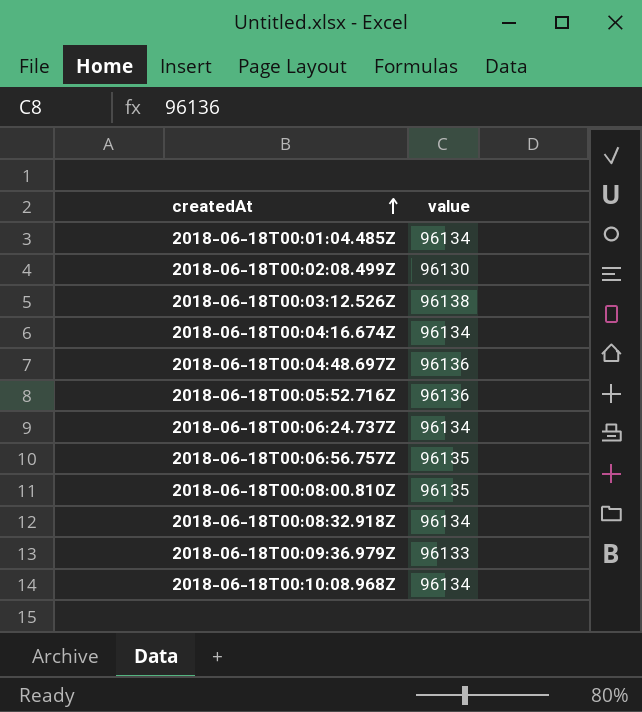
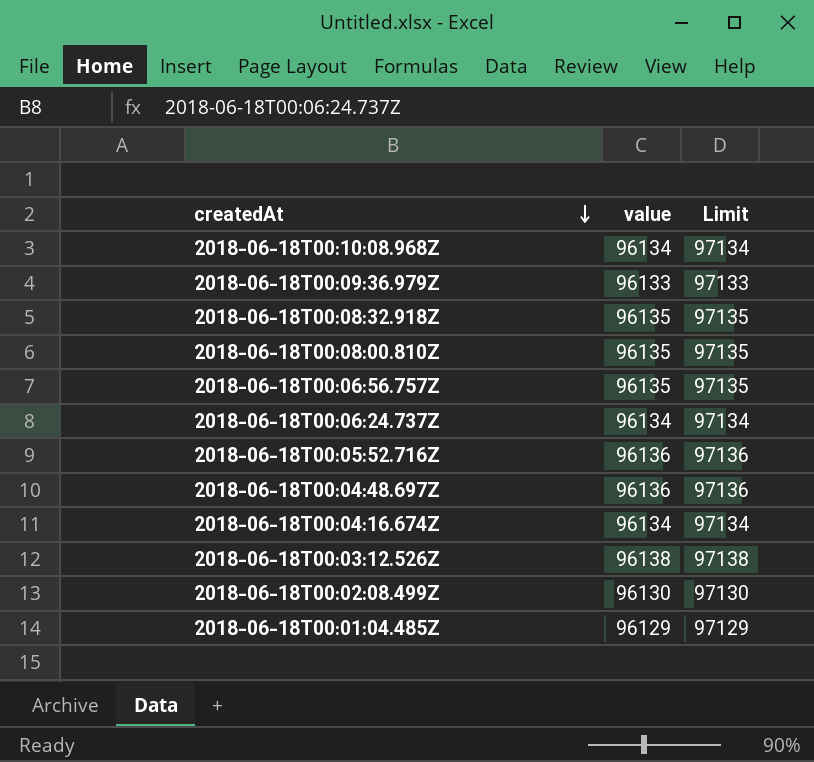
row order: createdAt ascending -> createdAt descending
column Limit | formula: none -> [value] + 1000
2018-06-18T00:08:32.918Z | value: 96134 -> 96135
2018-06-18T00:01:04.485Z | value: 96134 -> 96129

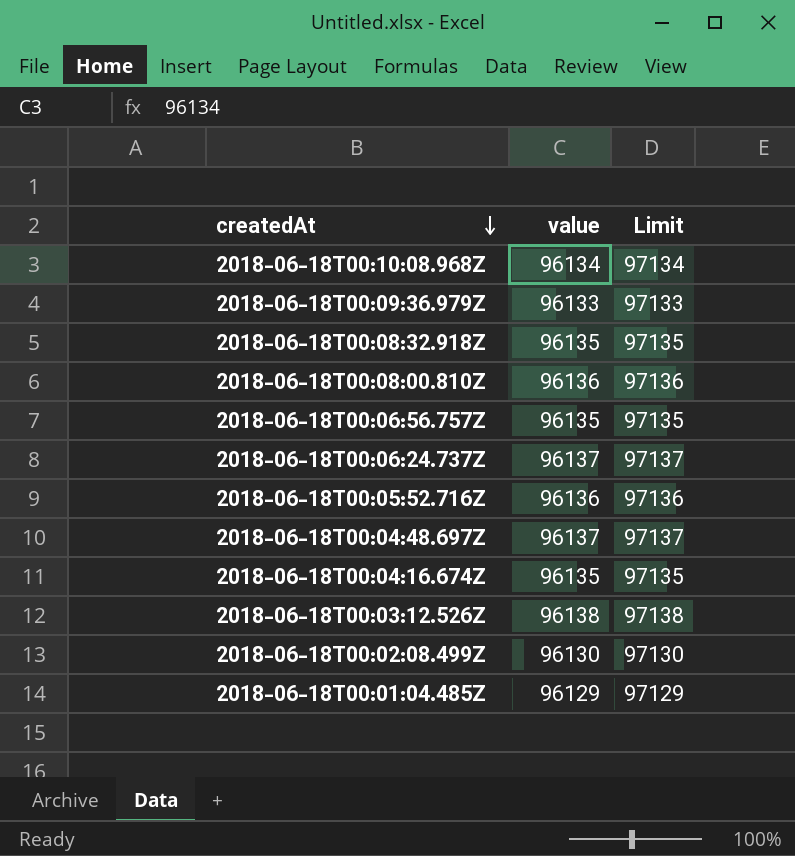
2018-06-18T00:08:00.810Z | value: 96135 -> 96136
2018-06-18T00:08:00.810Z | Limit: 97135 -> 97136
2018-06-18T00:06:24.737Z | value: 96134 -> 96137
2018-06-18T00:06:24.737Z | Limit: 97134 -> 97137
2018-06-18T00:04:48.697Z | value: 96136 -> 96137
2018-06-18T00:04:48.697Z | Limit: 97136 -> 97137
2018-06-18T00:04:16.674Z | value: 96134 -> 96135
2018-06-18T00:04:16.674Z | Limit: 97134 -> 97135

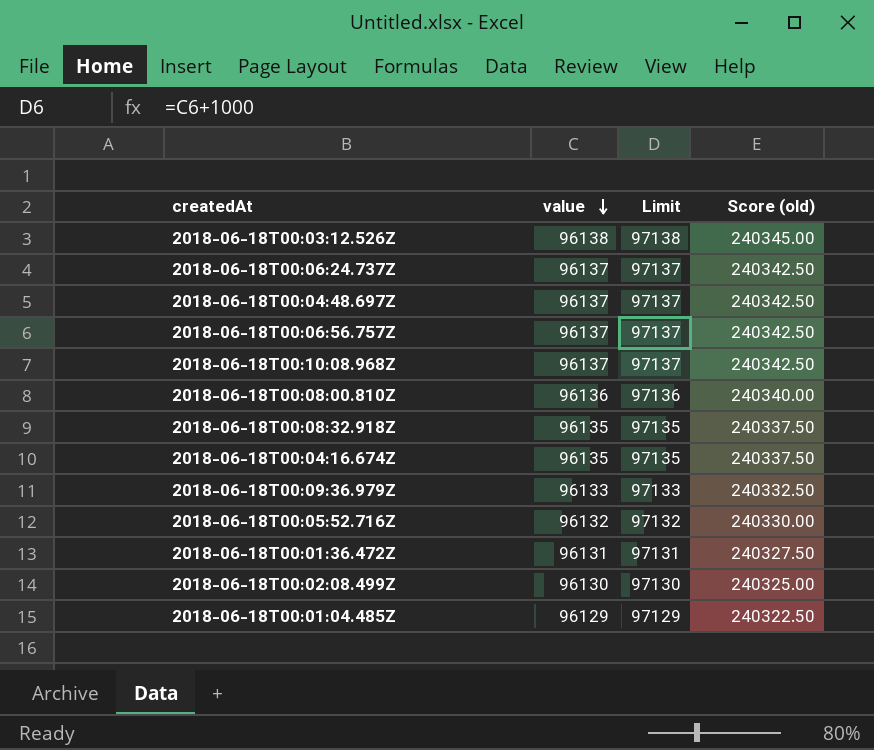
row order: createdAt descending -> value descending
column Score (old) | formula: none -> [value] * 2.5
2018-06-18T00:06:56.757Z | value: 96135 -> 96137
2018-06-18T00:06:56.757Z | Limit: 97135 -> 97137
2018-06-18T00:10:08.968Z | value: 96134 -> 96137
2018-06-18T00:10:08.968Z | Limit: 97134 -> 97137
2018-06-18T00:05:52.716Z | value: 96136 -> 96132
2018-06-18T00:05:52.716Z | Limit: 97136 -> 97132
row 2018-06-18T00:01:36.472Z: none -> 96131 | 97131 | 240327.50

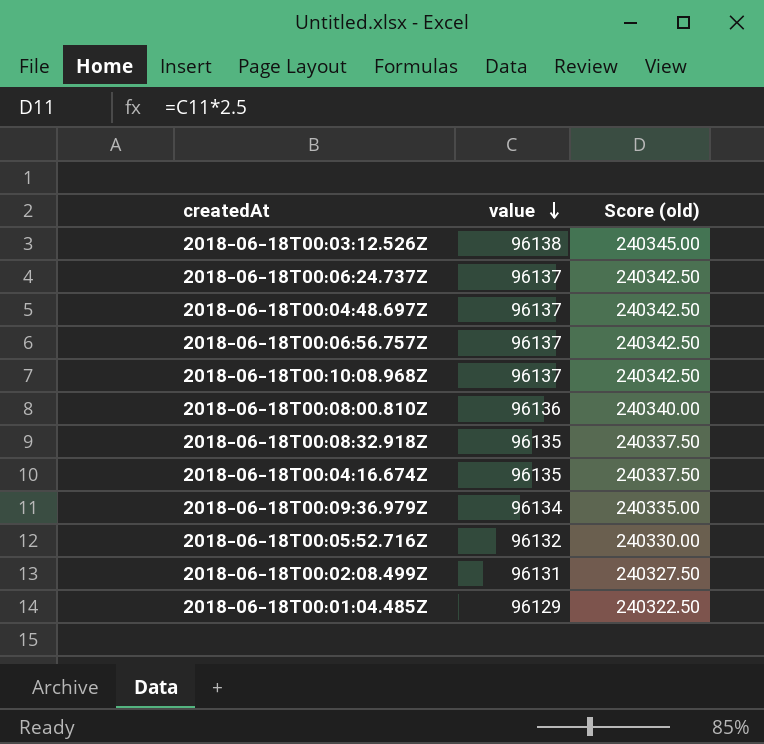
column Limit | formula: [value] + 1000 -> none
row 2018-06-18T00:01:36.472Z: 96131 | 97131 | 240327.50 -> none
2018-06-18T00:09:36.979Z | value: 96133 -> 96134
2018-06-18T00:09:36.979Z | Score (old): 240332.50 -> 240335.00
2018-06-18T00:02:08.499Z | value: 96130 -> 96131
2018-06-18T00:02:08.499Z | Score (old): 240325.00 -> 240327.50

